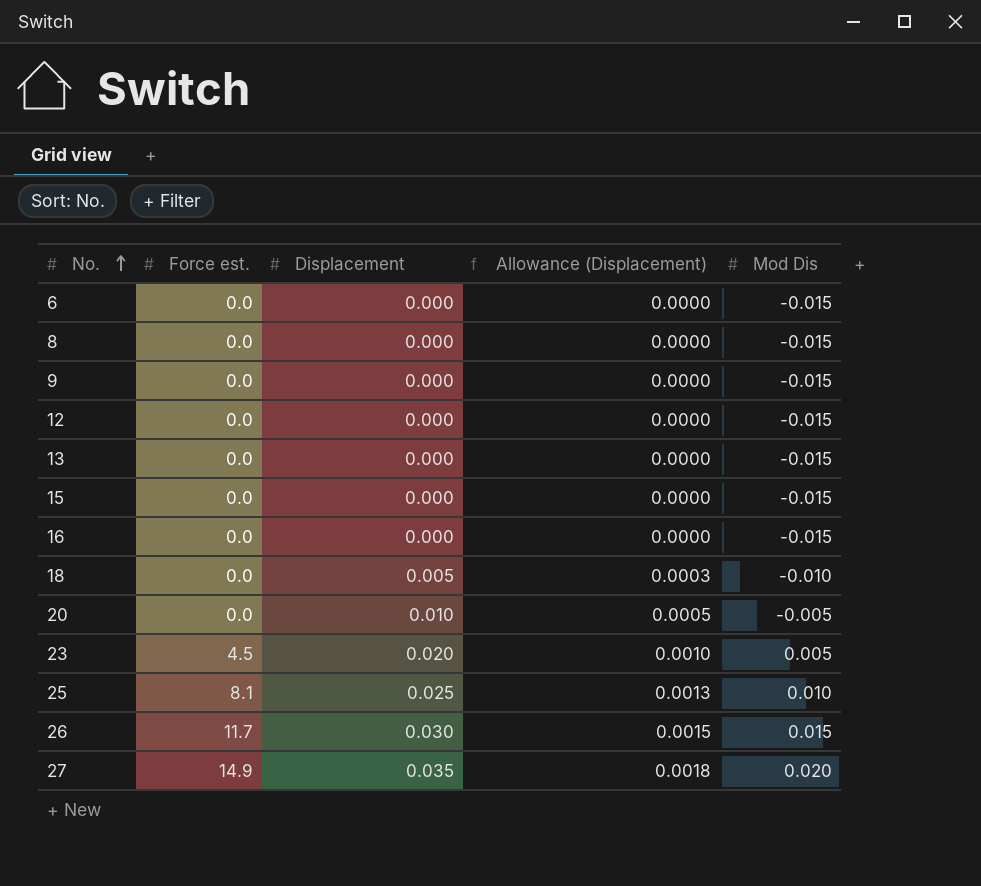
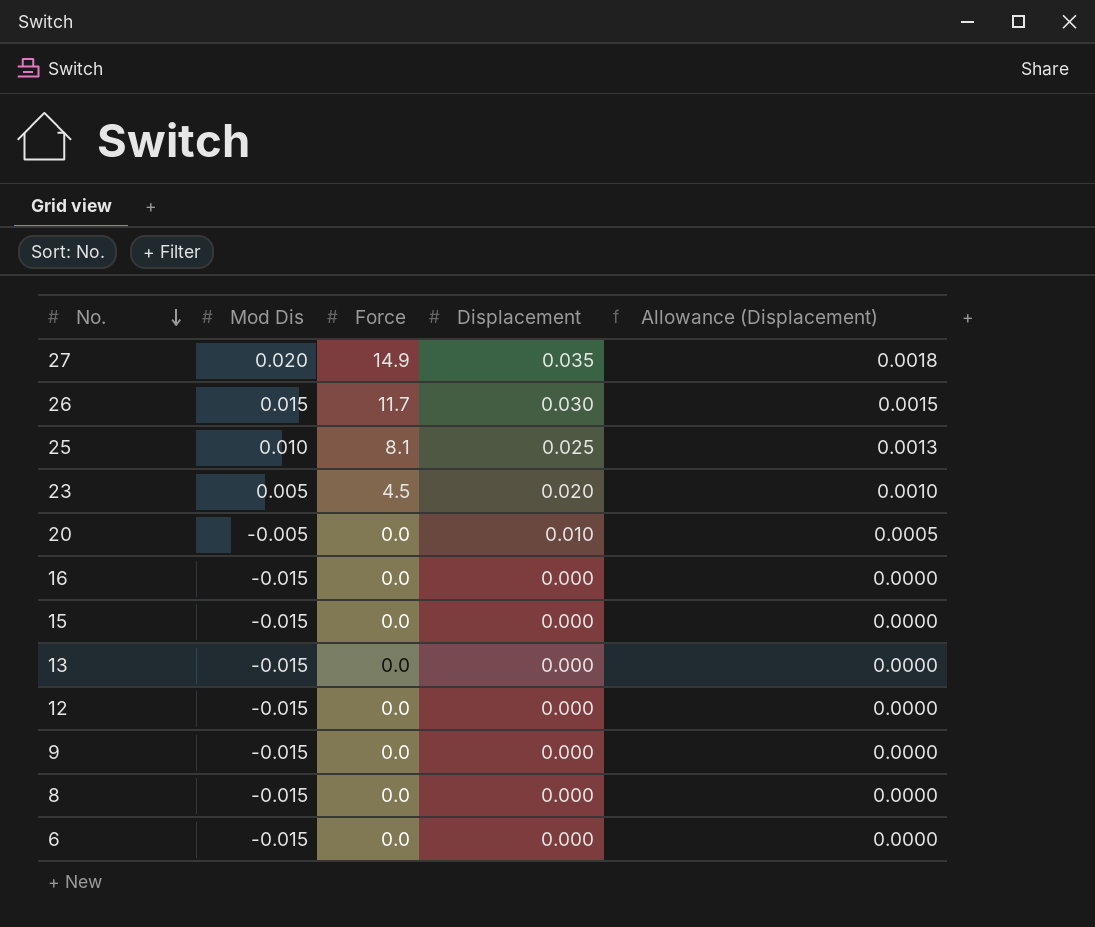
row order: No. ascending -> No. descending
column Mod Dis | position: 5 -> 2
column name: Force est. -> Force
row 18: 0.0 | 0.005 | 0.0003 | -0.010 -> none

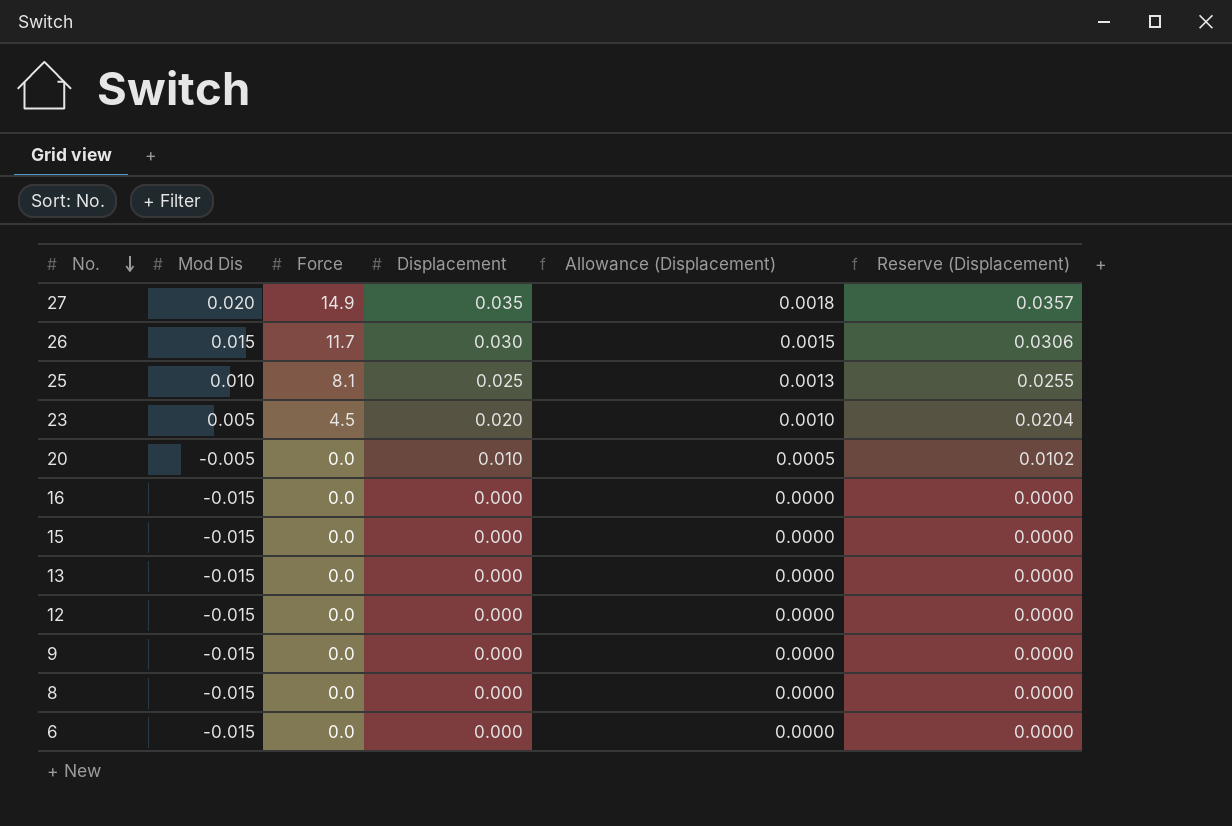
column Reserve (Displacement) | formula: none -> [Displacement] * 1.02

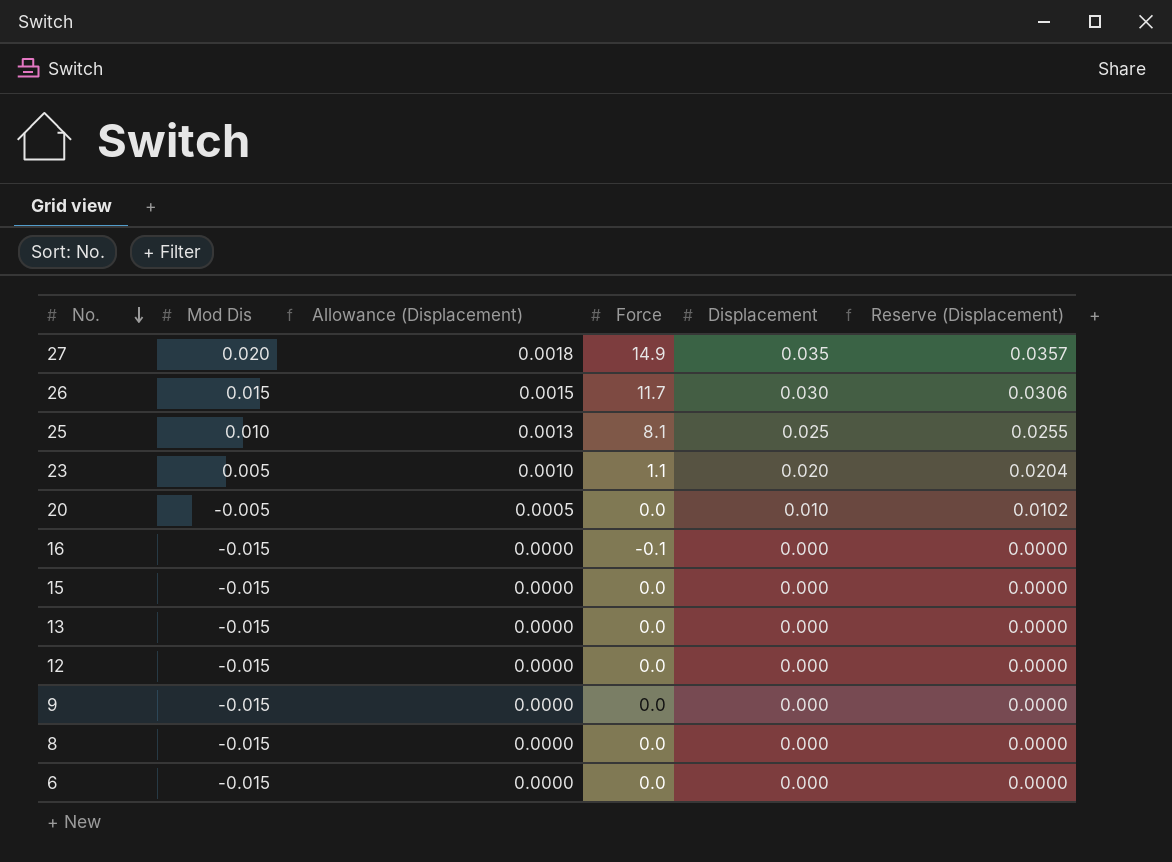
column Allowance (Displacement) | position: 5 -> 3
23 | Force: 4.5 -> 1.1
16 | Force: 0.0 -> -0.1

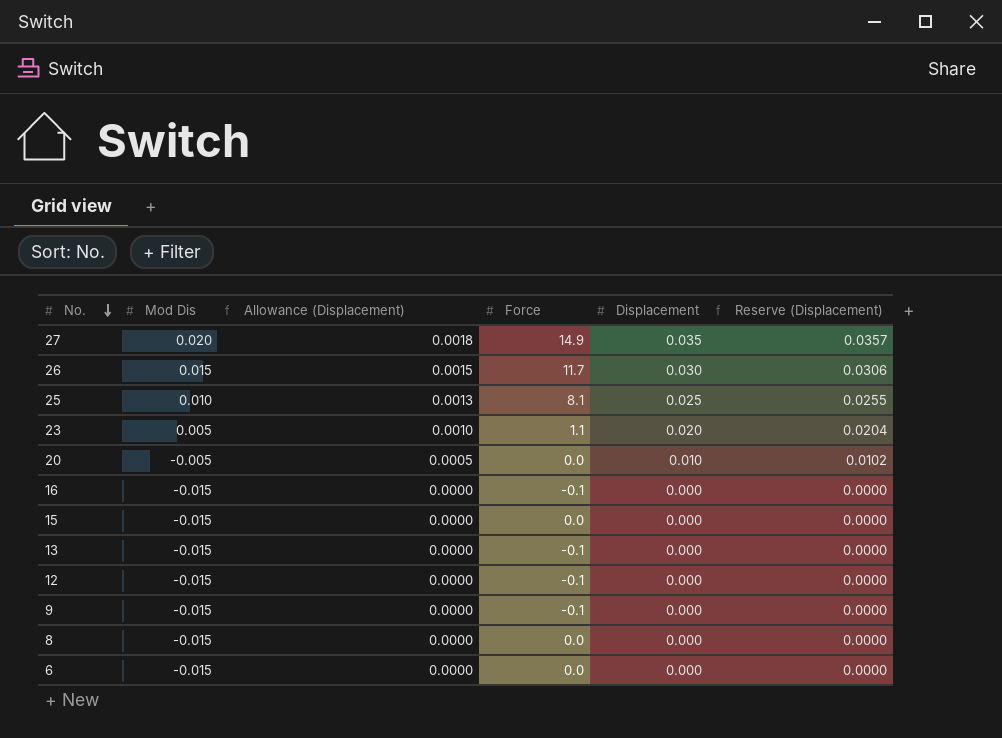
13 | Force: 0.0 -> -0.1
12 | Force: 0.0 -> -0.1
9 | Force: 0.0 -> -0.1

